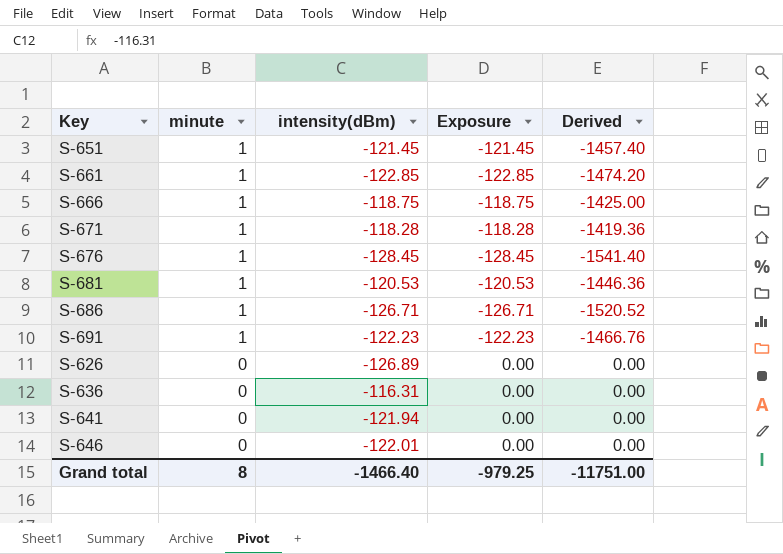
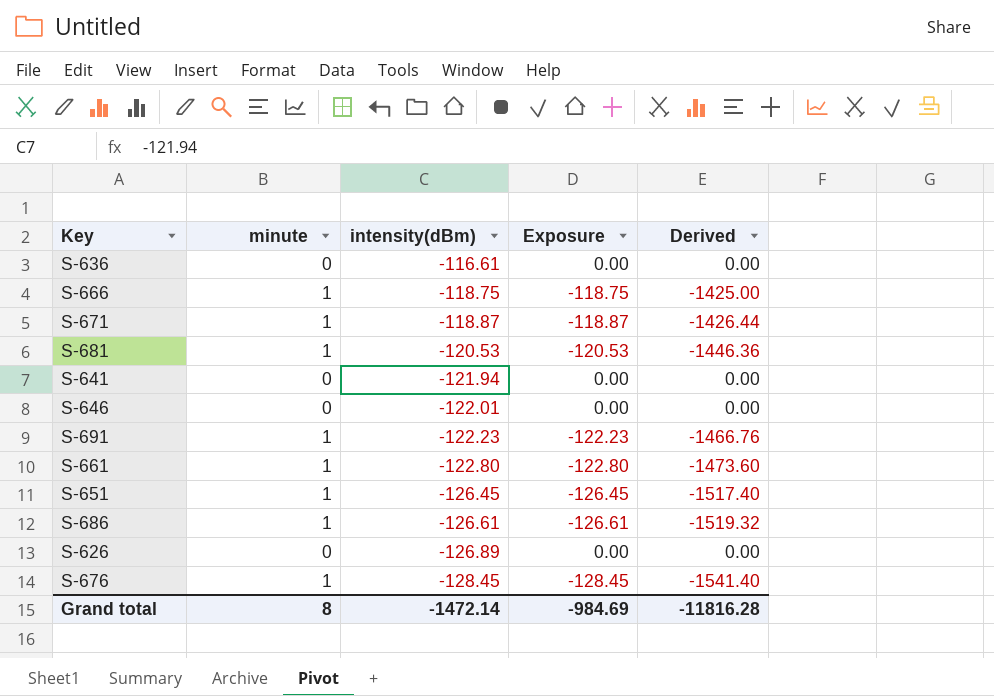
row order: minute descending -> intensity(dBm) descending
S-636 | intensity(dBm): -116.31 -> -116.61
S-671 | intensity(dBm): -118.28 -> -118.87
S-671 | Exposure: -118.28 -> -118.87
S-671 | Derived: -1419.36 -> -1426.44
S-661 | intensity(dBm): -122.85 -> -122.80
S-661 | Exposure: -122.85 -> -122.80
S-661 | Derived: -1474.20 -> -1473.60
S-651 | intensity(dBm): -121.45 -> -126.45
S-651 | Exposure: -121.45 -> -126.45
S-651 | Derived: -1457.40 -> -1517.40
S-686 | intensity(dBm): -126.71 -> -126.61
S-686 | Exposure: -126.71 -> -126.61
S-686 | Derived: -1520.52 -> -1519.32
Grand total | intensity(dBm): -1466.40 -> -1472.14
Grand total | Exposure: -979.25 -> -984.69
Grand total | Derived: -11751.00 -> -11816.28

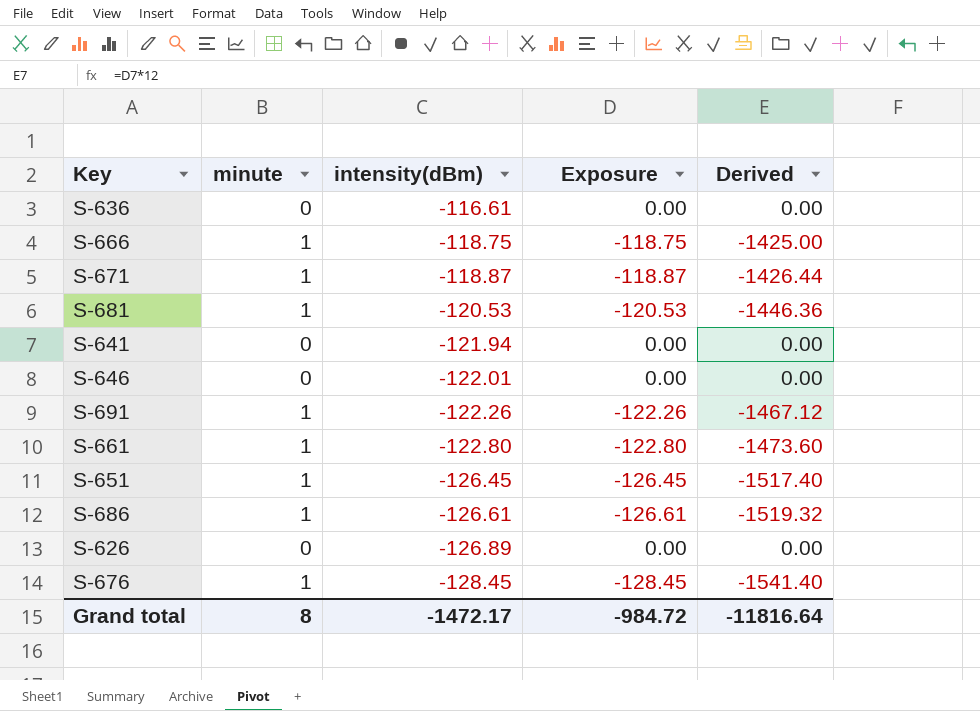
S-691 | intensity(dBm): -122.23 -> -122.26
S-691 | Exposure: -122.23 -> -122.26
S-691 | Derived: -1466.76 -> -1467.12
Grand total | intensity(dBm): -1472.14 -> -1472.17
Grand total | Exposure: -984.69 -> -984.72
Grand total | Derived: -11816.28 -> -11816.64

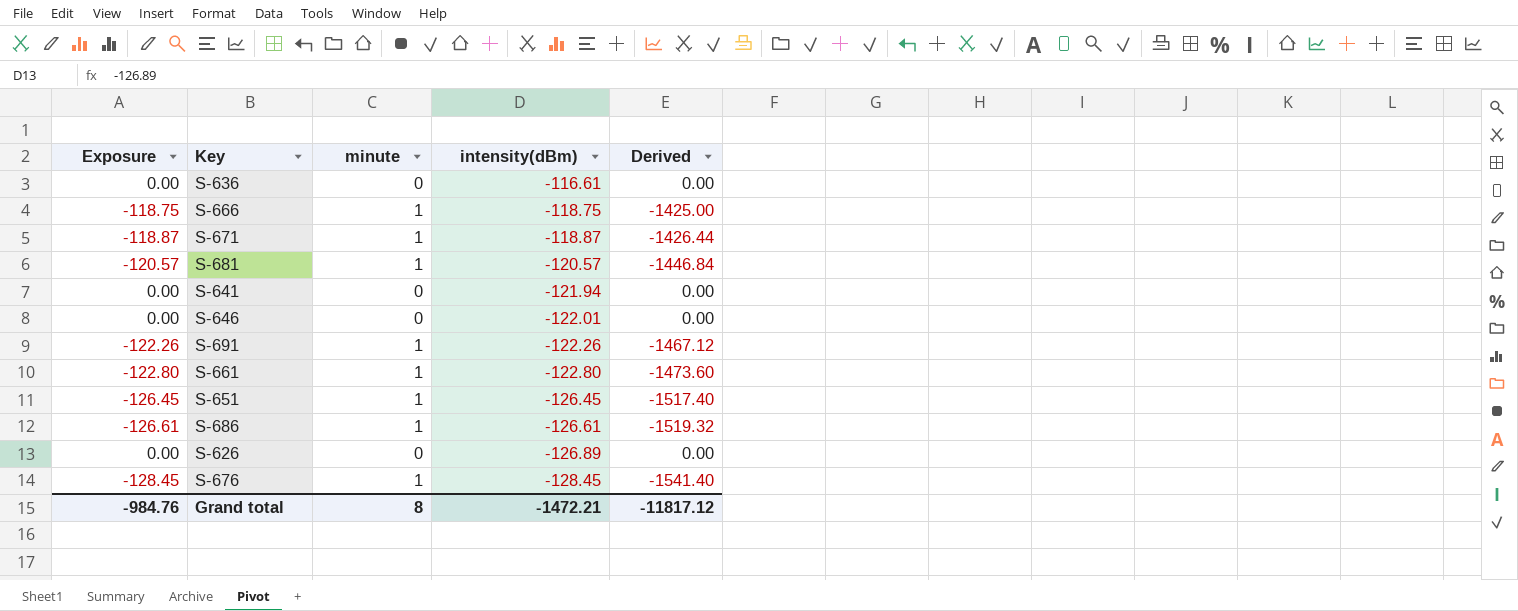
column Exposure | position: 4 -> 1
S-681 | Exposure: -120.53 -> -120.57
S-681 | intensity(dBm): -120.53 -> -120.57
S-681 | Derived: -1446.36 -> -1446.84
Grand total | Exposure: -984.72 -> -984.76
Grand total | intensity(dBm): -1472.17 -> -1472.21
Grand total | Derived: -11816.64 -> -11817.12

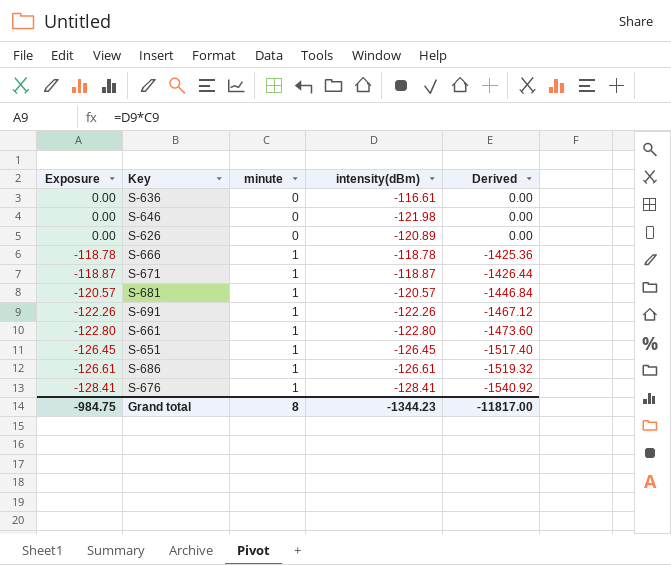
row order: intensity(dBm) descending -> Exposure descending
row S-641: 0.00 | 0 | -121.94 | 0.00 -> none
S-646 | intensity(dBm): -122.01 -> -121.98
S-626 | intensity(dBm): -126.89 -> -120.89
S-666 | Exposure: -118.75 -> -118.78
S-666 | intensity(dBm): -118.75 -> -118.78
S-666 | Derived: -1425.00 -> -1425.36
S-676 | Exposure: -128.45 -> -128.41
S-676 | intensity(dBm): -128.45 -> -128.41
S-676 | Derived: -1541.40 -> -1540.92
Grand total | Exposure: -984.76 -> -984.75
Grand total | intensity(dBm): -1472.21 -> -1344.23
Grand total | Derived: -11817.12 -> -11817.00

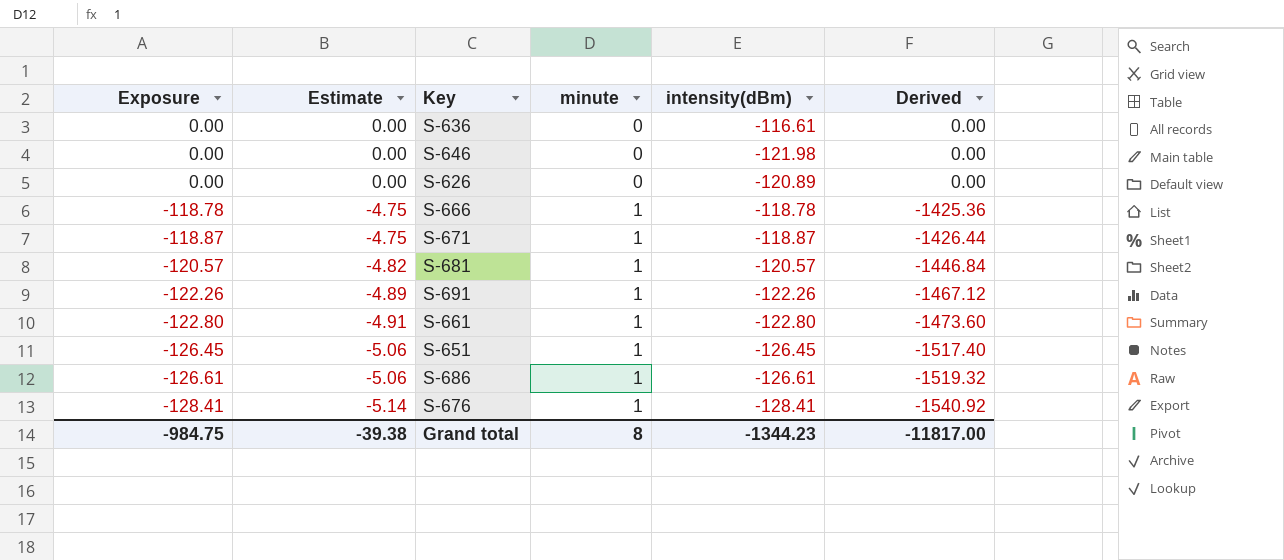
column Estimate | formula: none -> [Exposure] * 0.04

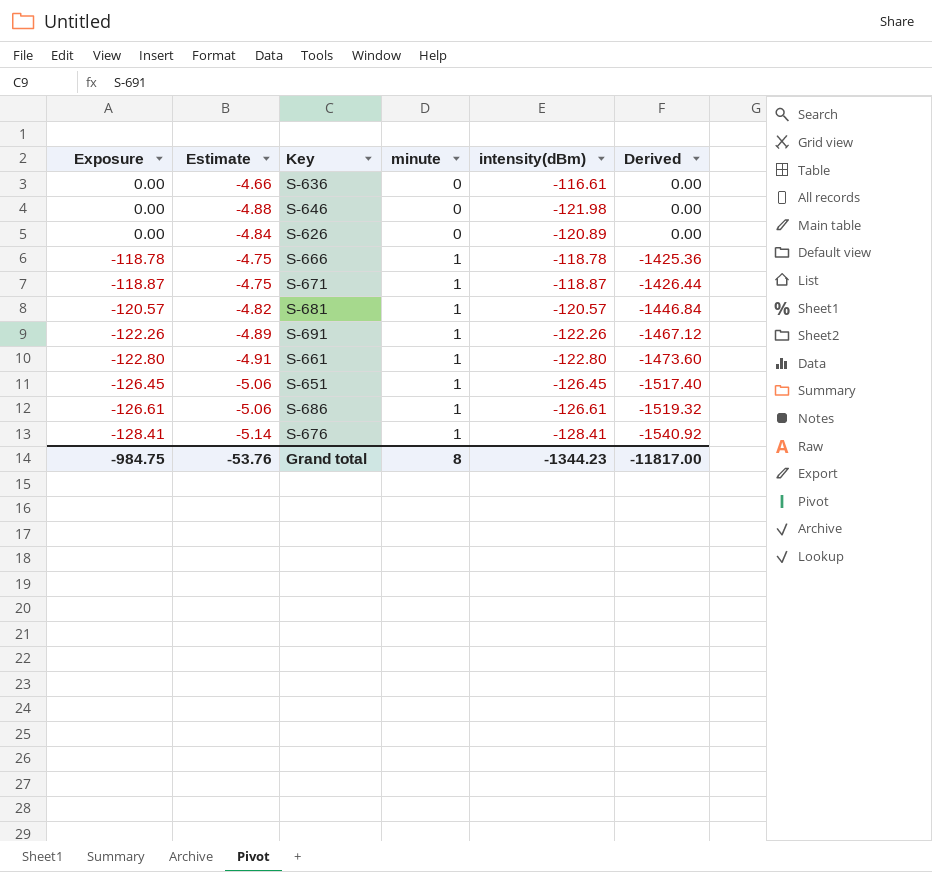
column Estimate | formula: [Exposure] * 0.04 -> [intensity(dBm)] * 0.04
Grand total | Estimate: -39.38 -> -53.76

